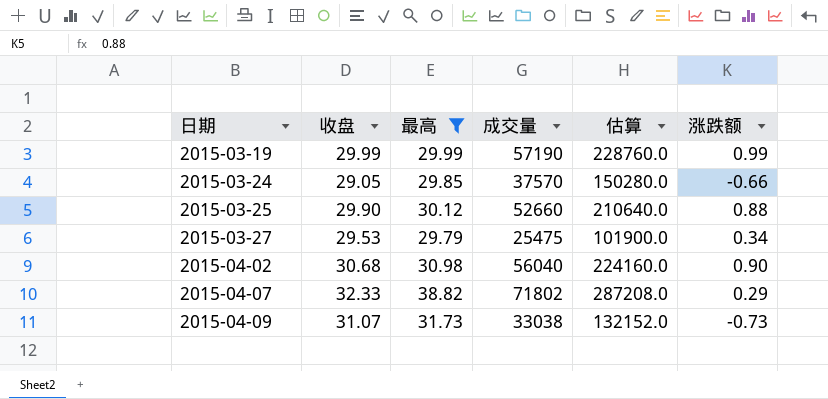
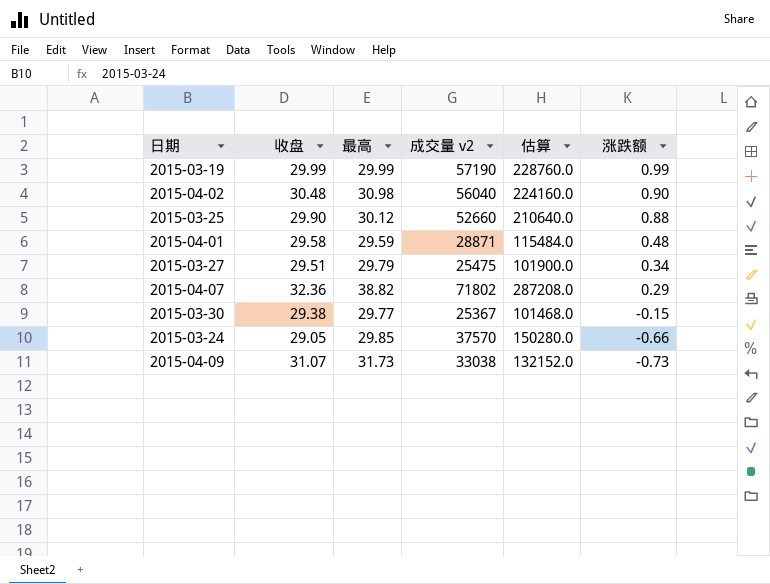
filter: 最高 >= 29.79 -> none
row order: 日期 ascending -> 涨跌额 descending
column name: 成交量 -> 成交量 v2
2015-04-02 | 收盘: 30.68 -> 30.48
2015-03-27 | 收盘: 29.53 -> 29.51
2015-04-07 | 收盘: 32.33 -> 32.36

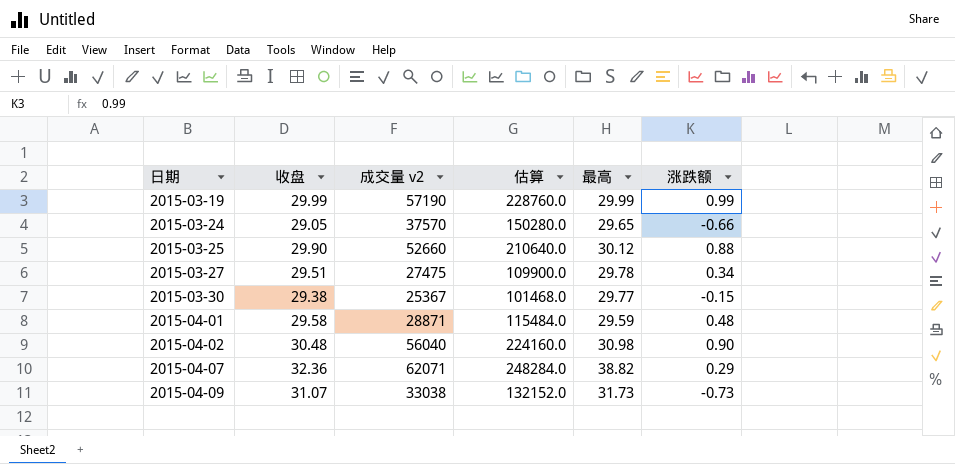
row order: 涨跌额 descending -> 日期 ascending
column 最高 | position: 3 -> 5
2015-03-24 | 最高: 29.85 -> 29.65
2015-03-27 | 成交量 v2: 25475 -> 27475
2015-03-27 | 估算: 101900.0 -> 109900.0
2015-03-27 | 最高: 29.79 -> 29.78
2015-04-07 | 成交量 v2: 71802 -> 62071
2015-04-07 | 估算: 287208.0 -> 248284.0

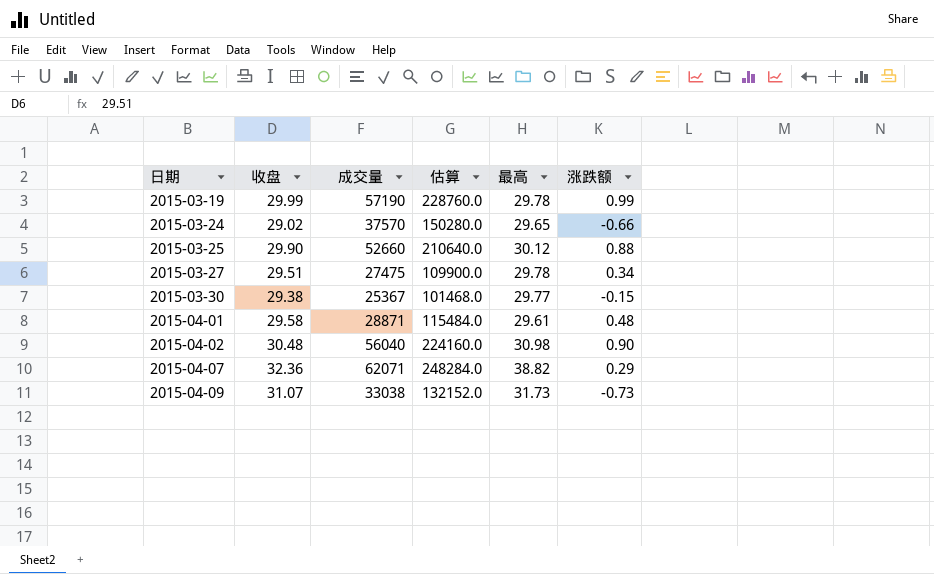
column name: 成交量 v2 -> 成交量
2015-03-19 | 最高: 29.99 -> 29.78
2015-03-24 | 收盘: 29.05 -> 29.02
2015-04-01 | 最高: 29.59 -> 29.61

